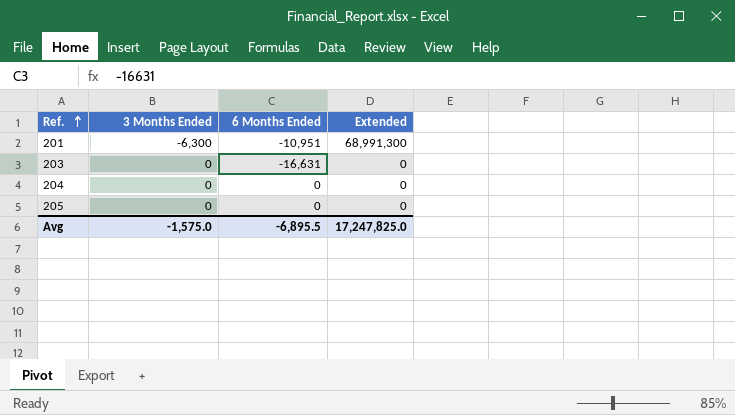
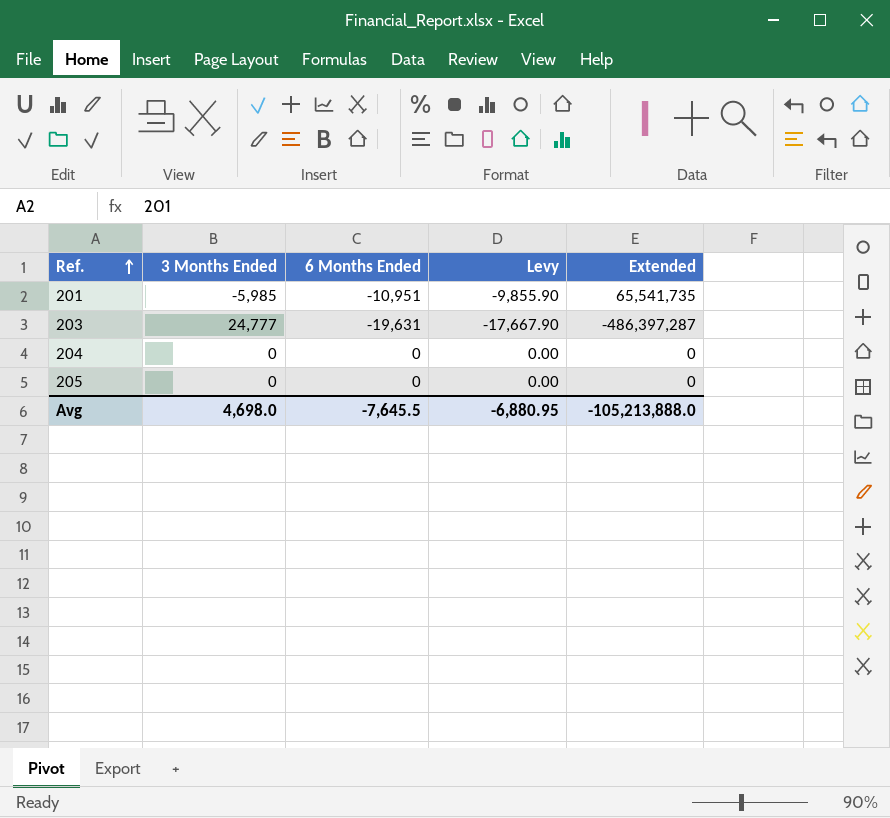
column Levy | formula: none -> [6 Months Ended] * 0.9
201 | 3 Months Ended: -6,300 -> -5,985
201 | Extended: 68,991,300 -> 65,541,735
203 | 3 Months Ended: 0 -> 24,777
203 | 6 Months Ended: -16,631 -> -19,631
203 | Extended: 0 -> -486,397,287
Avg | 3 Months Ended: -1,575.0 -> 4,698.0
Avg | 6 Months Ended: -6,895.5 -> -7,645.5
Avg | Extended: 17,247,825.0 -> -105,213,888.0

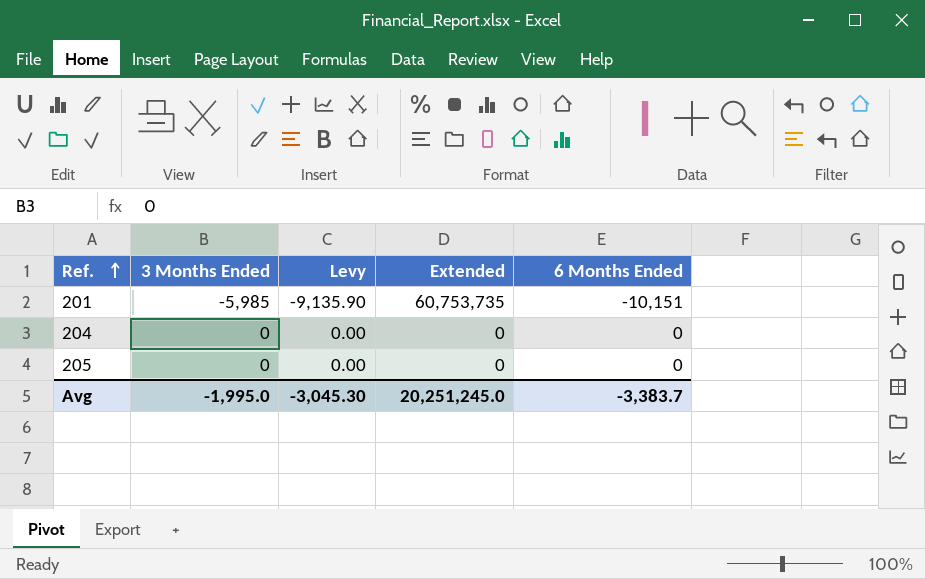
column 6 Months Ended | position: 3 -> 5
row 203: 24,777 | -19,631 | -17,667.90 | -486,397,287 -> none
201 | Levy: -9,855.90 -> -9,135.90
201 | Extended: 65,541,735 -> 60,753,735
201 | 6 Months Ended: -10,951 -> -10,151
Avg | 3 Months Ended: 4,698.0 -> -1,995.0
Avg | Levy: -6,880.95 -> -3,045.30
Avg | Extended: -105,213,888.0 -> 20,251,245.0
Avg | 6 Months Ended: -7,645.5 -> -3,383.7

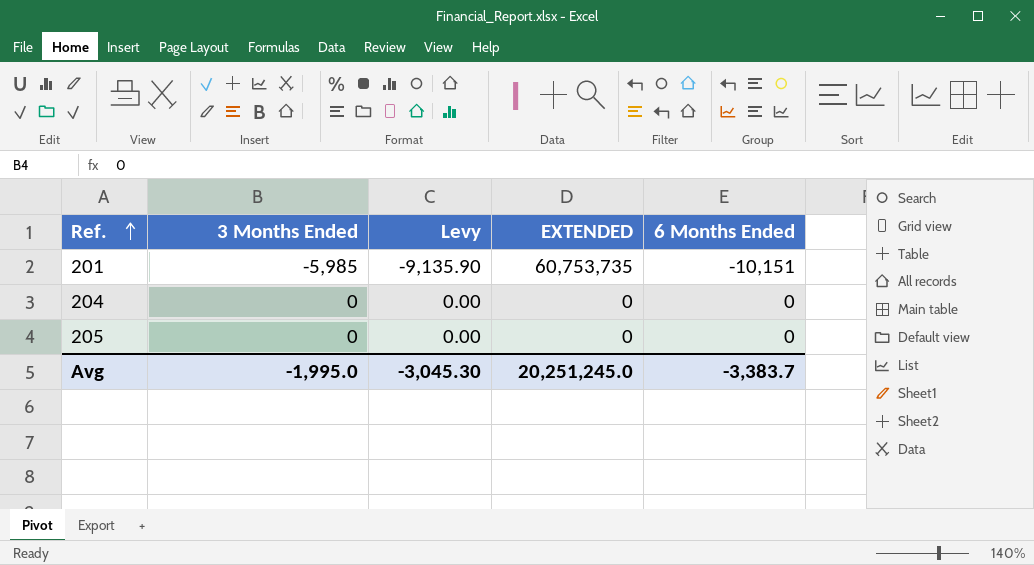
column name: Extended -> EXTENDED

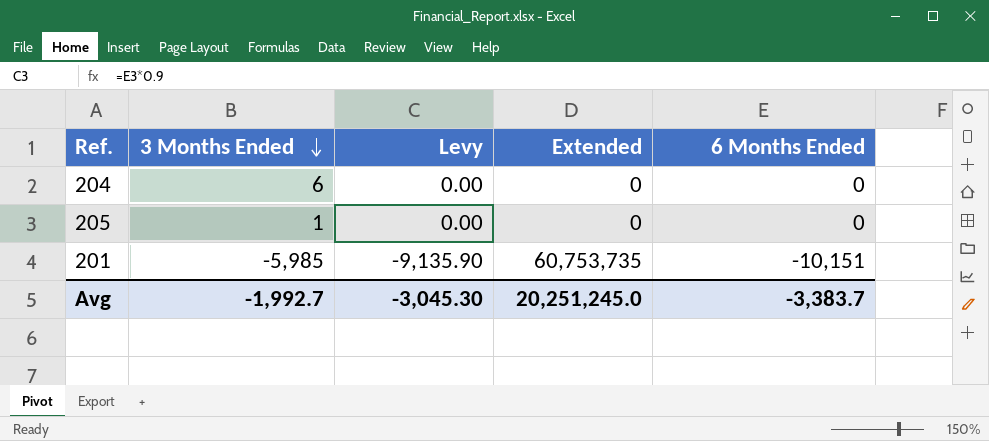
row order: Ref. ascending -> 3 Months Ended descending
column name: EXTENDED -> Extended
204 | 3 Months Ended: 0 -> 6
205 | 3 Months Ended: 0 -> 1
Avg | 3 Months Ended: -1,995.0 -> -1,992.7

